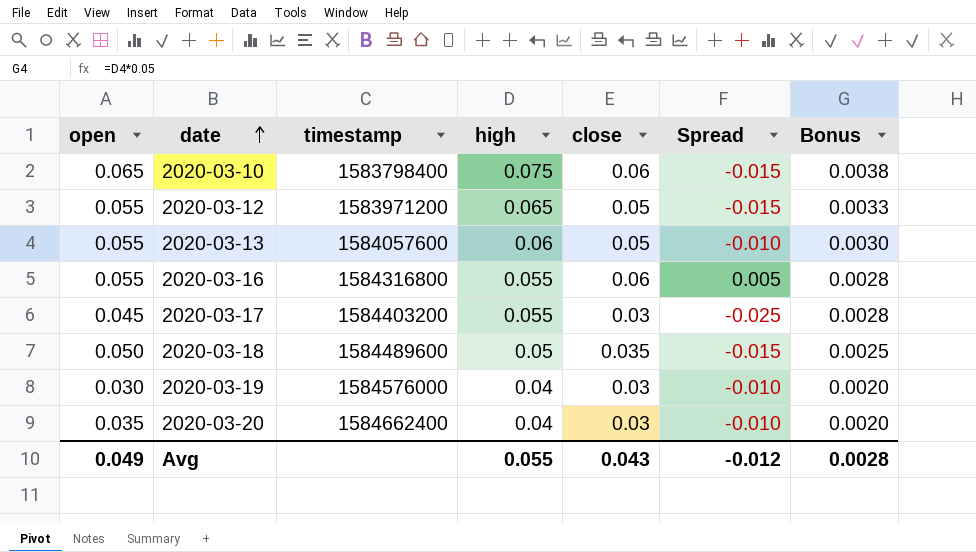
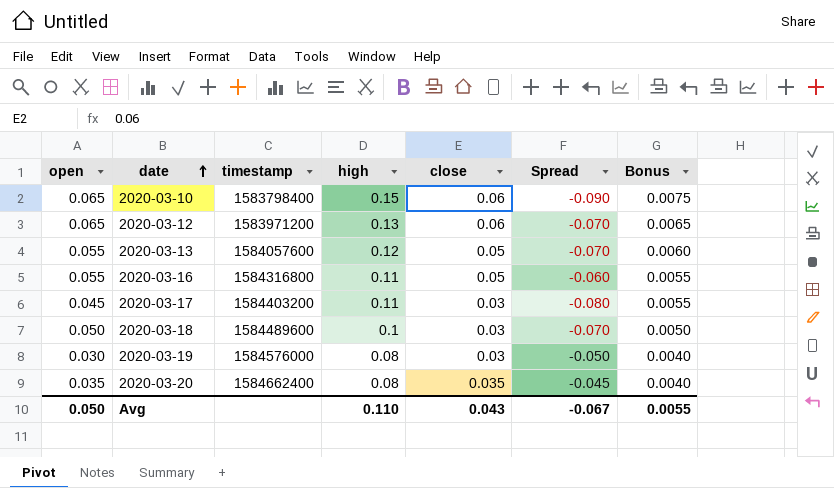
2020-03-10 | high: 0.075 -> 0.15
2020-03-10 | Spread: -0.015 -> -0.090
2020-03-10 | Bonus: 0.0038 -> 0.0075
2020-03-12 | open: 0.055 -> 0.065
2020-03-12 | high: 0.065 -> 0.13
2020-03-12 | close: 0.05 -> 0.06
2020-03-12 | Spread: -0.015 -> -0.070
2020-03-12 | Bonus: 0.0033 -> 0.0065
2020-03-13 | high: 0.06 -> 0.12
2020-03-13 | Spread: -0.010 -> -0.070
2020-03-13 | Bonus: 0.0030 -> 0.0060
2020-03-16 | high: 0.055 -> 0.11
2020-03-16 | close: 0.06 -> 0.05
2020-03-16 | Spread: 0.005 -> -0.060
2020-03-16 | Bonus: 0.0028 -> 0.0055
2020-03-17 | high: 0.055 -> 0.11
2020-03-17 | Spread: -0.025 -> -0.080
2020-03-17 | Bonus: 0.0028 -> 0.0055
2020-03-18 | high: 0.05 -> 0.1
2020-03-18 | close: 0.035 -> 0.03
2020-03-18 | Spread: -0.015 -> -0.070
2020-03-18 | Bonus: 0.0025 -> 0.0050
2020-03-19 | high: 0.04 -> 0.08
2020-03-19 | Spread: -0.010 -> -0.050
2020-03-19 | Bonus: 0.0020 -> 0.0040
2020-03-20 | high: 0.04 -> 0.08
2020-03-20 | close: 0.03 -> 0.035
2020-03-20 | Spread: -0.010 -> -0.045
2020-03-20 | Bonus: 0.0020 -> 0.0040
Avg | open: 0.049 -> 0.050
Avg | high: 0.055 -> 0.110
Avg | Spread: -0.012 -> -0.067
Avg | Bonus: 0.0028 -> 0.0055

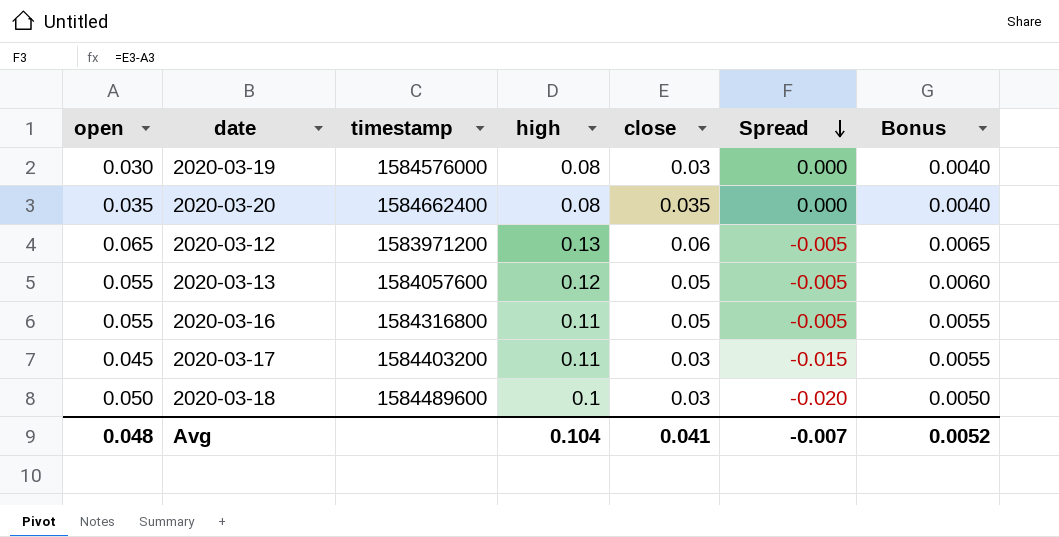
row order: date ascending -> Spread descending
column Spread | formula: [close] - [high] -> [close] - [open]
row 2020-03-10: 0.065 | 1583798400 | 0.15 | 0.06 | -0.090 | 0.0075 -> none
Avg | open: 0.050 -> 0.048
Avg | high: 0.110 -> 0.104
Avg | close: 0.043 -> 0.041
Avg | Spread: -0.067 -> -0.007
Avg | Bonus: 0.0055 -> 0.0052

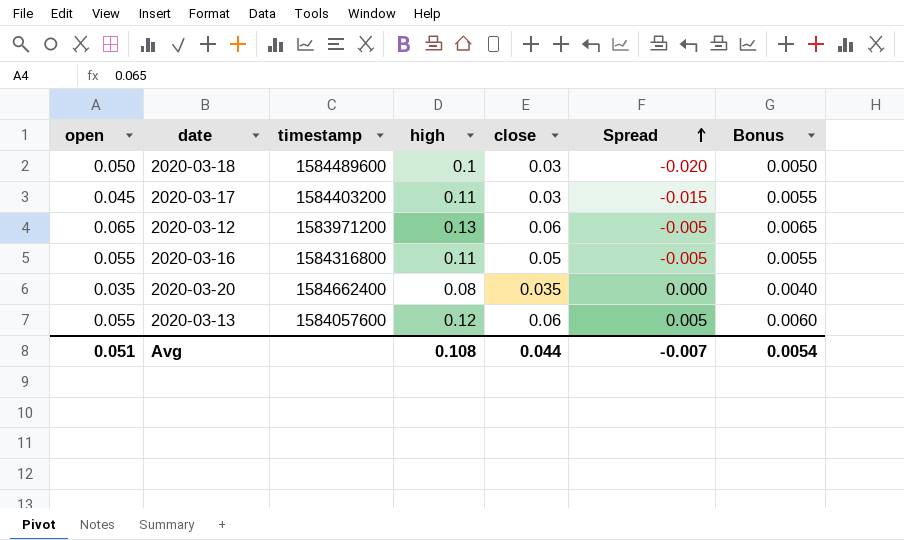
row order: Spread descending -> Spread ascending
row 2020-03-19: 0.030 | 1584576000 | 0.08 | 0.03 | 0.000 | 0.0040 -> none
2020-03-13 | close: 0.05 -> 0.06
2020-03-13 | Spread: -0.005 -> 0.005
Avg | open: 0.048 -> 0.051
Avg | high: 0.104 -> 0.108
Avg | close: 0.041 -> 0.044
Avg | Bonus: 0.0052 -> 0.0054

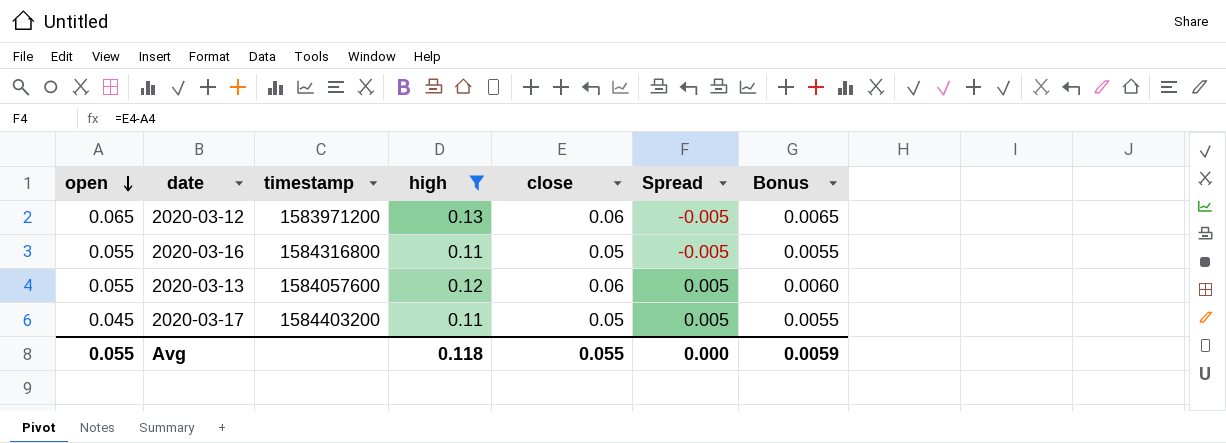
filter: none -> high >= 0.11
row order: Spread ascending -> open descending
2020-03-17 | close: 0.03 -> 0.05
2020-03-17 | Spread: -0.015 -> 0.005
Avg | open: 0.051 -> 0.055
Avg | high: 0.108 -> 0.118
Avg | close: 0.044 -> 0.055
Avg | Spread: -0.007 -> 0.000
Avg | Bonus: 0.0054 -> 0.0059

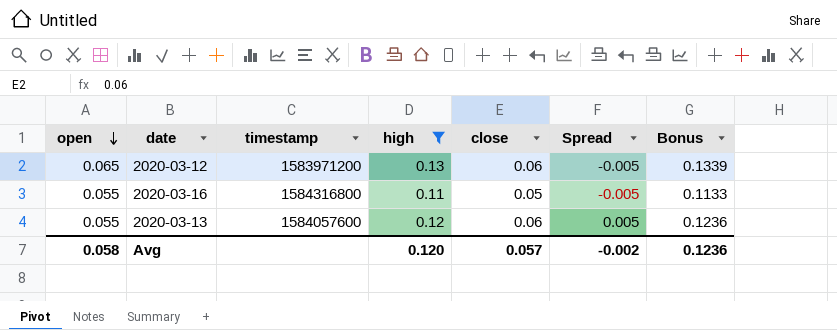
column Bonus | formula: [high] * 0.05 -> [high] * 1.03
row 2020-03-17: 0.045 | 1584403200 | 0.11 | 0.05 | 0.005 | 0.0055 -> none
Avg | open: 0.055 -> 0.058
Avg | high: 0.118 -> 0.120
Avg | close: 0.055 -> 0.057
Avg | Spread: 0.000 -> -0.002
Avg | Bonus: 0.0059 -> 0.1236

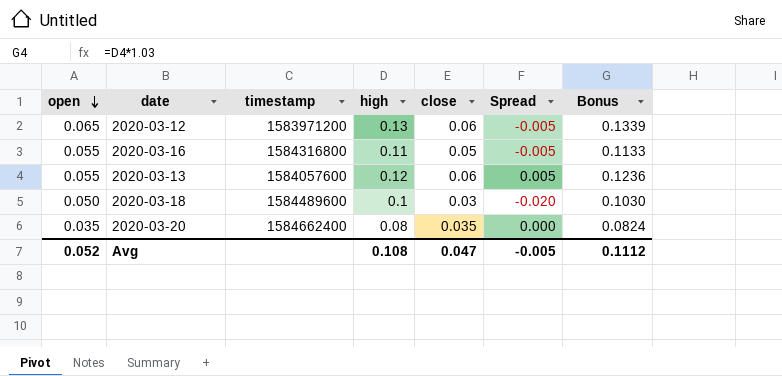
filter: high >= 0.11 -> none
Avg | open: 0.058 -> 0.052
Avg | high: 0.120 -> 0.108
Avg | close: 0.057 -> 0.047
Avg | Spread: -0.002 -> -0.005
Avg | Bonus: 0.1236 -> 0.1112

